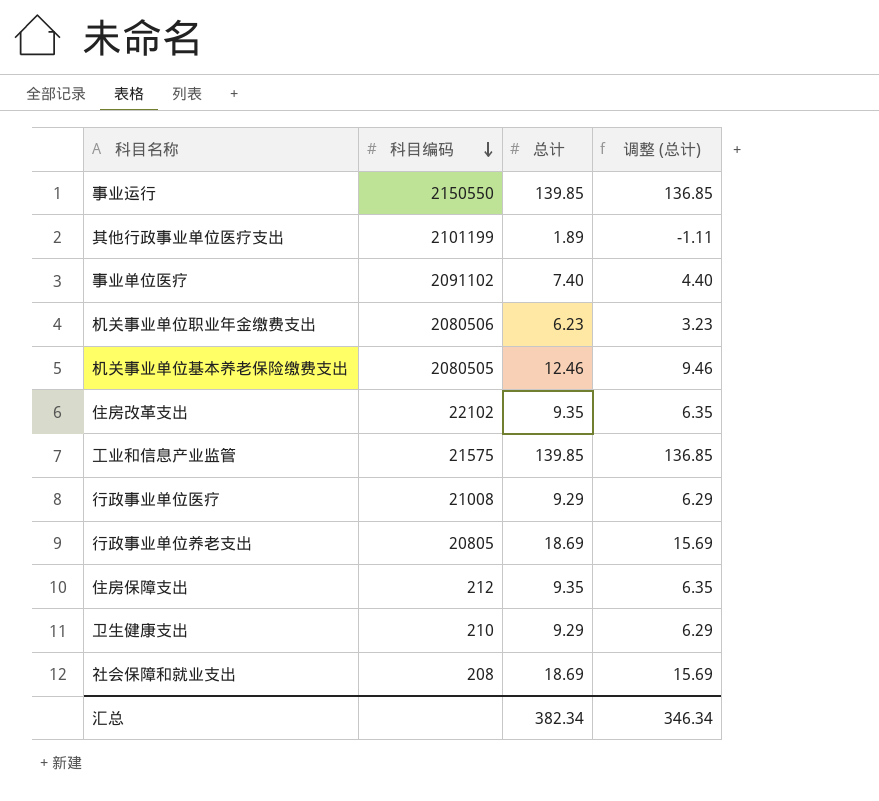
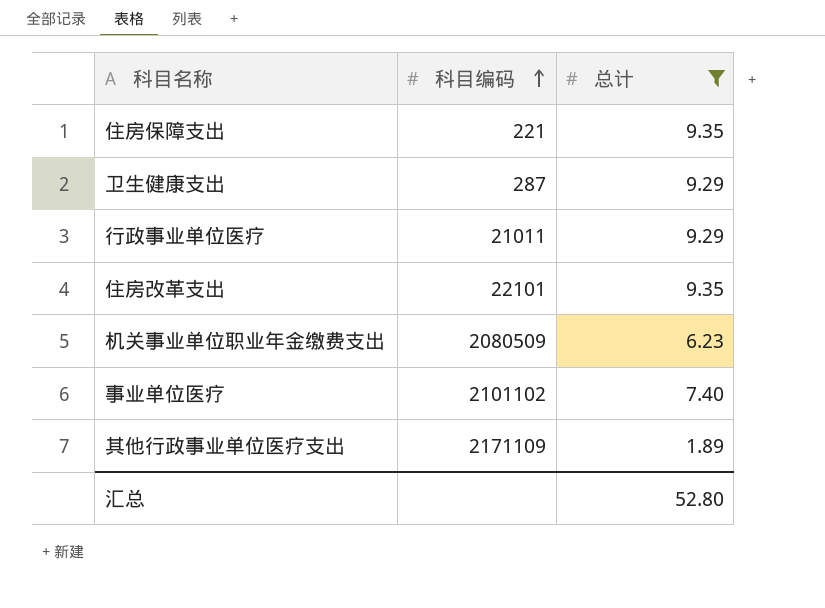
filter: none -> 总计 <= 9.35
row order: 科目编码 descending -> 科目编码 ascending
column 调整 (总计) | formula: [总计] - 3 -> none
住房保障支出 | 科目编码: 212 -> 221
卫生健康支出 | 科目编码: 210 -> 287
行政事业单位医疗 | 科目编码: 21008 -> 21011
住房改革支出 | 科目编码: 22102 -> 22101
机关事业单位职业年金缴费支出 | 科目编码: 2080506 -> 2080509
事业单位医疗 | 科目编码: 2091102 -> 2101102
其他行政事业单位医疗支出 | 科目编码: 2101199 -> 2171109
汇总 | 总计: 382.34 -> 52.80

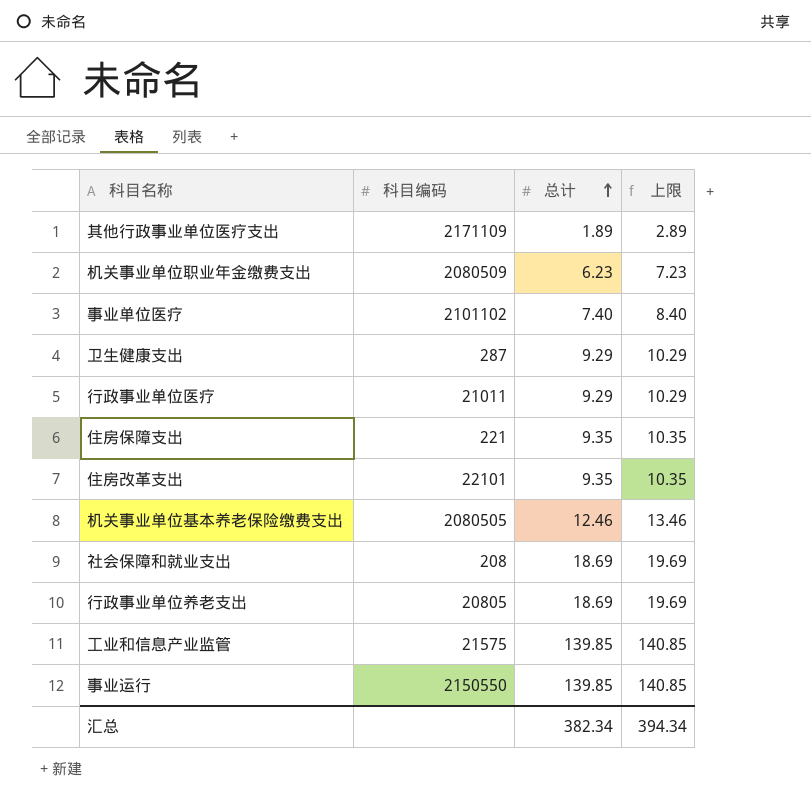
filter: 总计 <= 9.35 -> none
row order: 科目编码 ascending -> 总计 ascending
column 上限 | formula: none -> [总计] + 1
汇总 | 总计: 52.80 -> 382.34

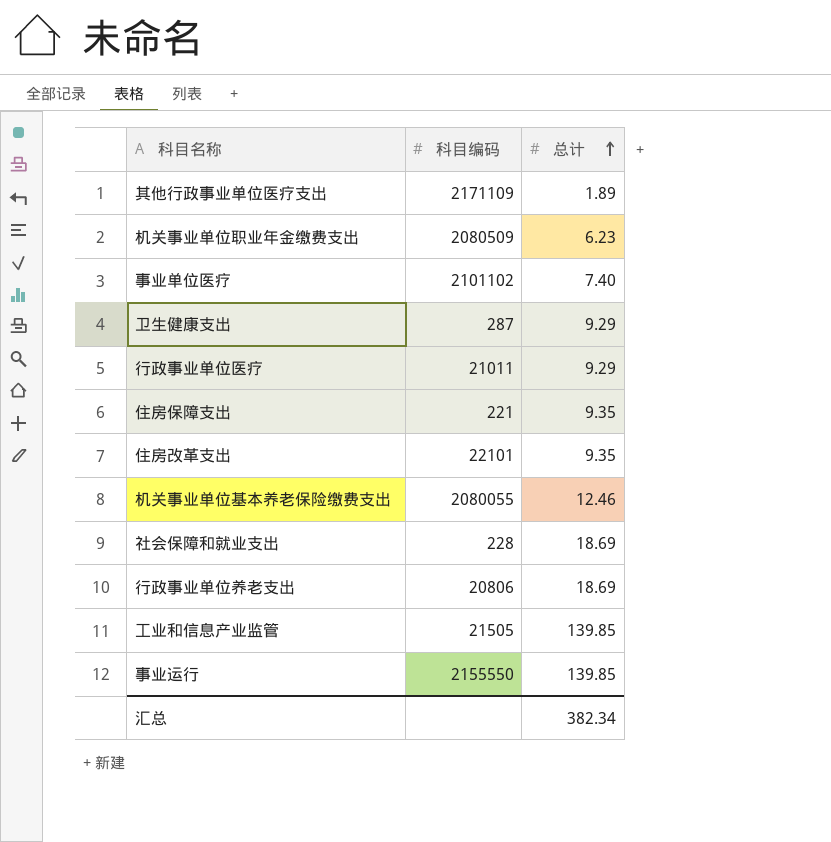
column 上限 | formula: [总计] + 1 -> none
机关事业单位基本养老保险缴费支出 | 科目编码: 2080505 -> 2080055
社会保障和就业支出 | 科目编码: 208 -> 228
行政事业单位养老支出 | 科目编码: 20805 -> 20806
工业和信息产业监管 | 科目编码: 21575 -> 21505
事业运行 | 科目编码: 2150550 -> 2155550

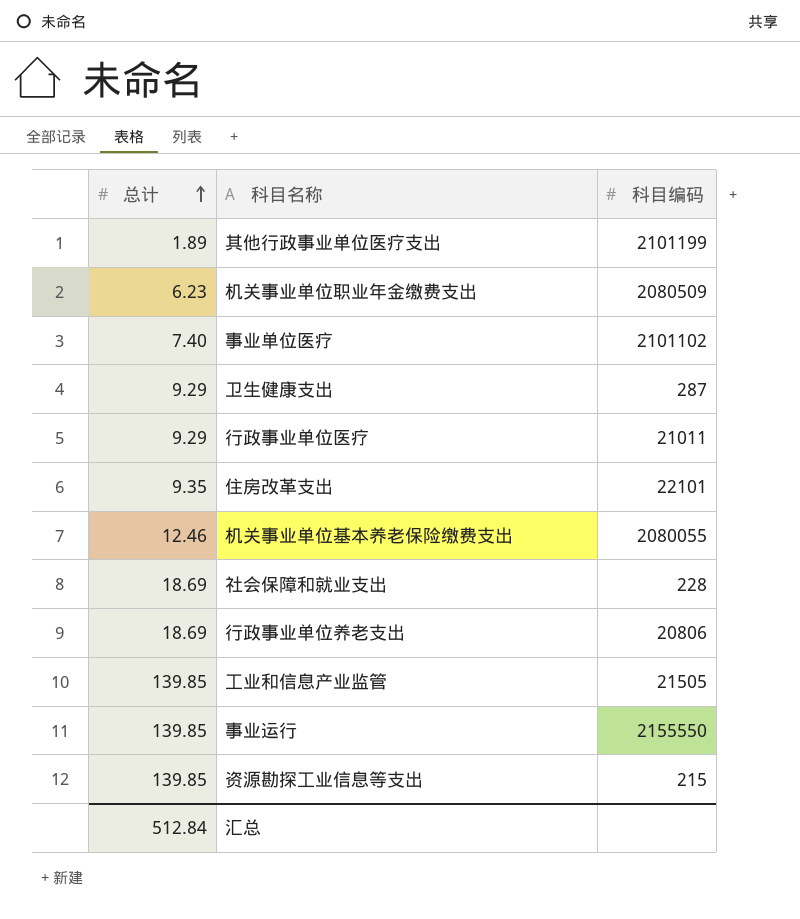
column 总计 | position: 3 -> 1
row 住房保障支出: 221 | 9.35 -> none
其他行政事业单位医疗支出 | 科目编码: 2171109 -> 2101199
row 资源勘探工业信息等支出: none -> 139.85 | 215
汇总 | 总计: 382.34 -> 512.84

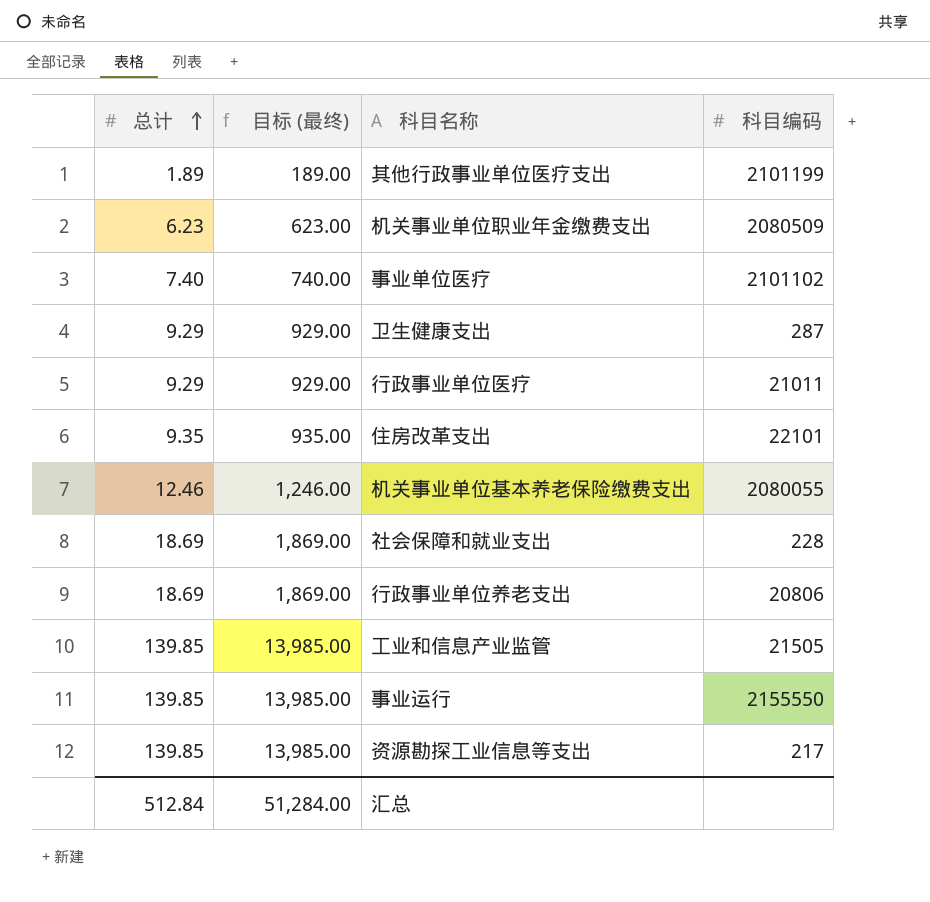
column 目标 (最终) | formula: none -> [总计] * 100
资源勘探工业信息等支出 | 科目编码: 215 -> 217

